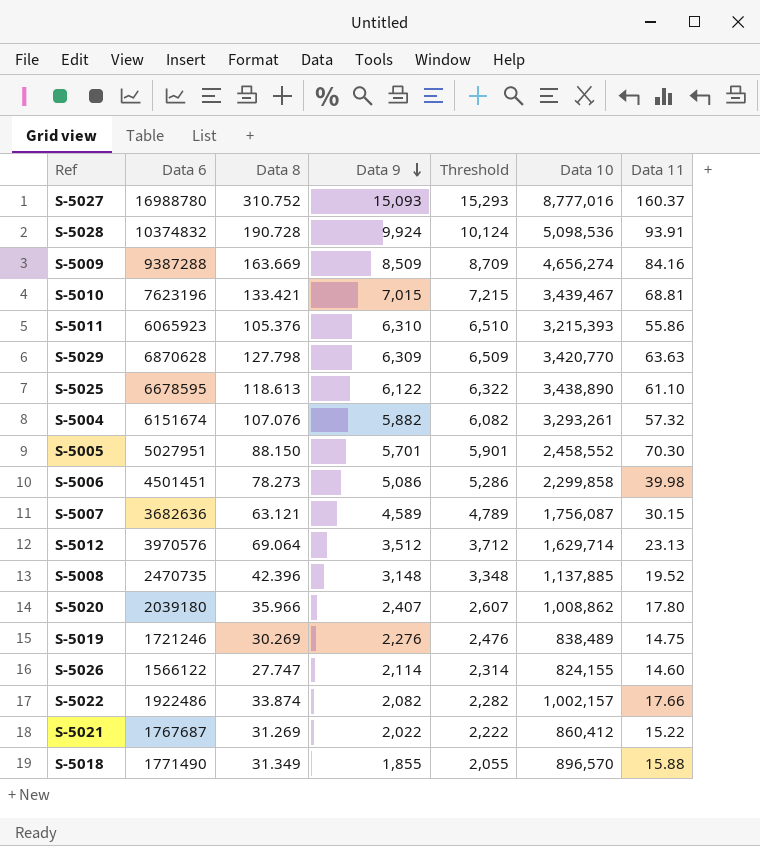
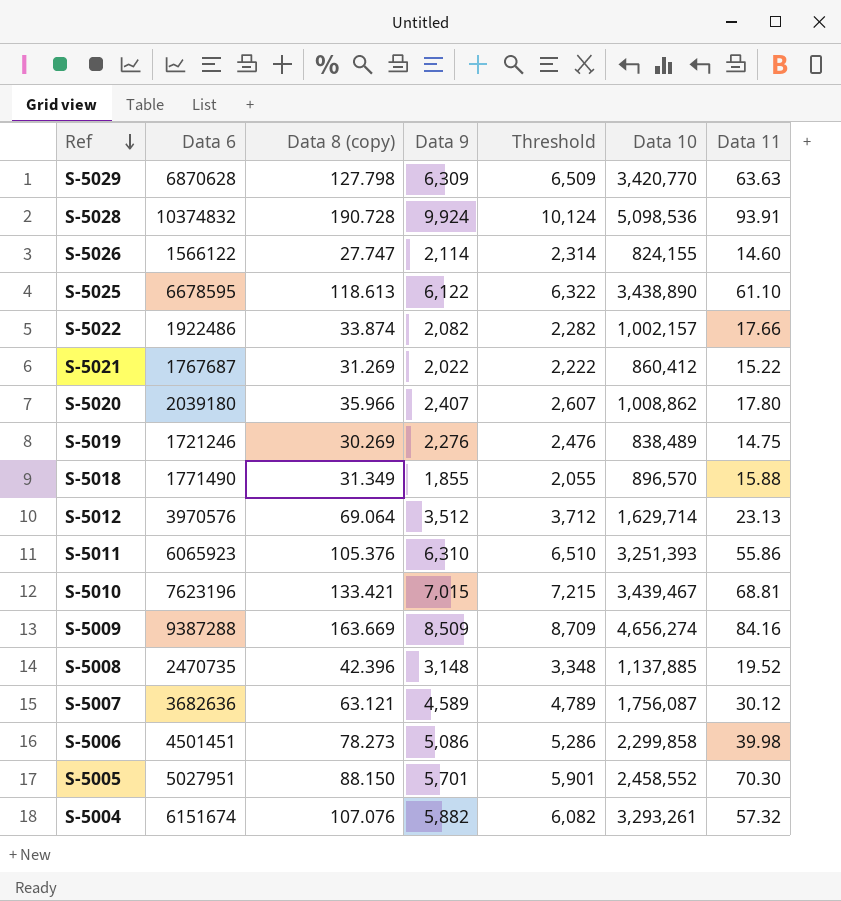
row order: Data 9 descending -> Ref descending
column name: Data 8 -> Data 8 (copy)
row S-5027: 16988780 | 310.752 | 15,093 | 15,293 | 8,777,016 | 160.37 -> none
S-5011 | Data 10: 3,215,393 -> 3,251,393
S-5007 | Data 11: 30.15 -> 30.12

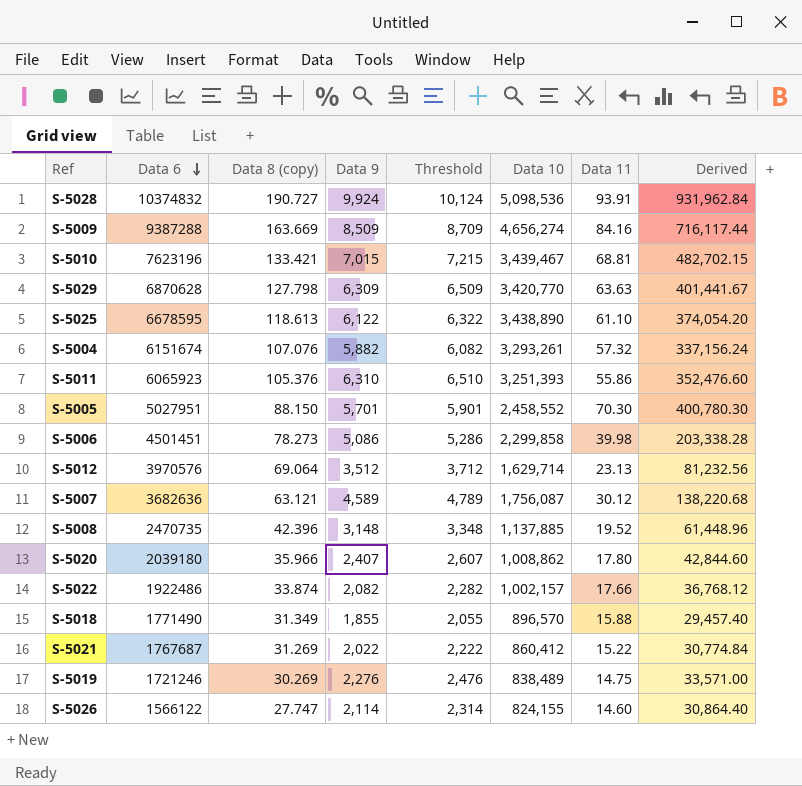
row order: Ref descending -> Data 6 descending
column Derived | formula: none -> [Data 9] * [Data 11]
S-5028 | Data 8 (copy): 190.728 -> 190.727

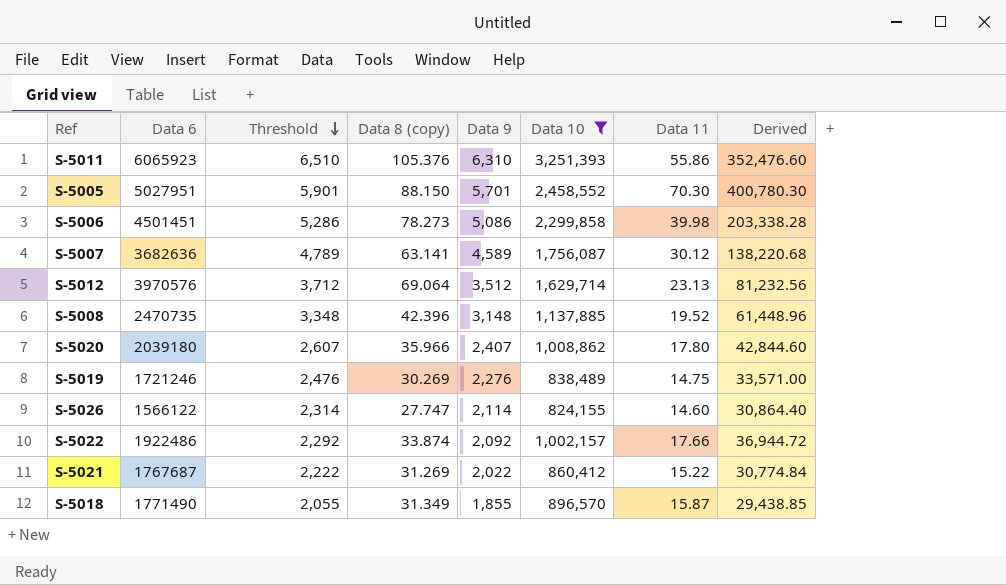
filter: none -> Data 10 <= 3,251,393
row order: Data 6 descending -> Threshold descending
column Threshold | position: 5 -> 3
S-5007 | Data 8 (copy): 63.121 -> 63.141
S-5022 | Threshold: 2,282 -> 2,292
S-5022 | Data 9: 2,082 -> 2,092
S-5022 | Derived: 36,768.12 -> 36,944.72
S-5018 | Data 11: 15.88 -> 15.87
S-5018 | Derived: 29,457.40 -> 29,438.85

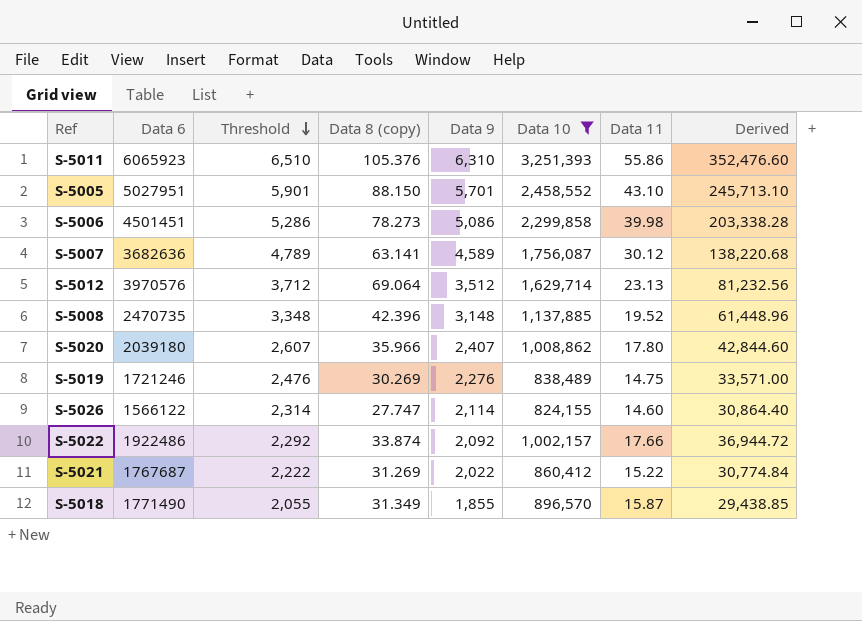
S-5005 | Data 11: 70.30 -> 43.10
S-5005 | Derived: 400,780.30 -> 245,713.10

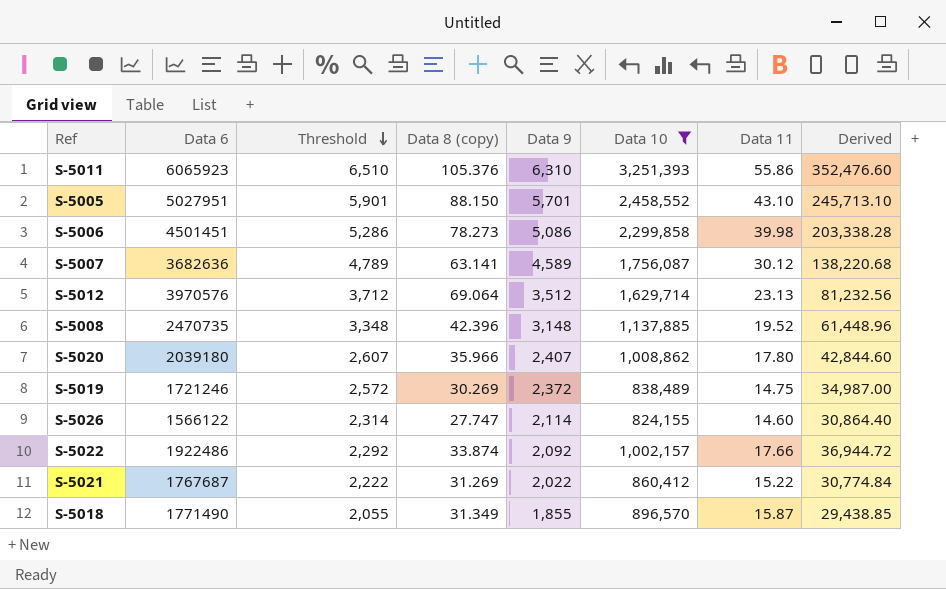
S-5019 | Threshold: 2,476 -> 2,572
S-5019 | Data 9: 2,276 -> 2,372
S-5019 | Derived: 33,571.00 -> 34,987.00

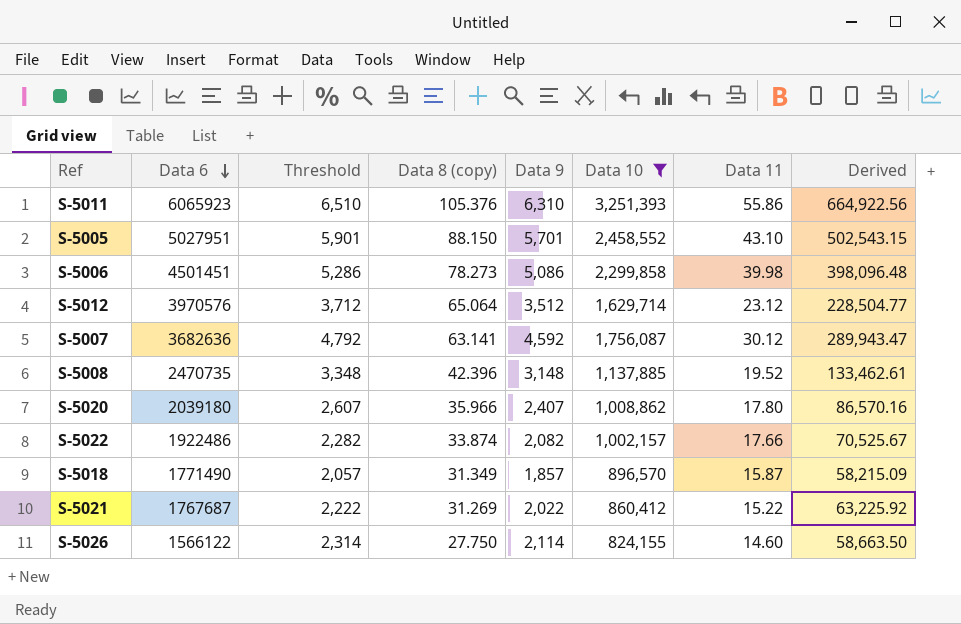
row order: Threshold descending -> Data 6 descending
column Derived | formula: [Data 9] * [Data 11] -> [Data 8 (copy)] * [Data 9]
row S-5019: 1721246 | 2,572 | 30.269 | 2,372 | 838,489 | 14.75 | 34,987.00 -> none
S-5012 | Data 8 (copy): 69.064 -> 65.064
S-5012 | Data 11: 23.13 -> 23.12
S-5007 | Threshold: 4,789 -> 4,792
S-5007 | Data 9: 4,589 -> 4,592
S-5022 | Threshold: 2,292 -> 2,282
S-5022 | Data 9: 2,092 -> 2,082
S-5018 | Threshold: 2,055 -> 2,057
S-5018 | Data 9: 1,855 -> 1,857
S-5026 | Data 8 (copy): 27.747 -> 27.750

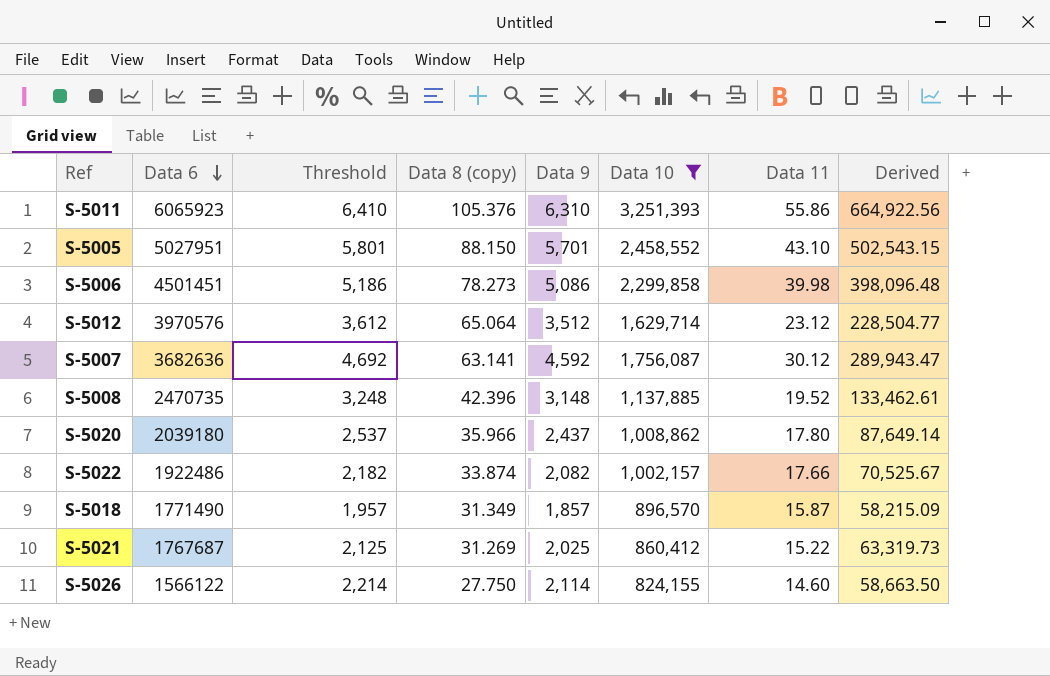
column Threshold | formula: [Data 9] + 200 -> [Data 9] + 100
S-5020 | Data 9: 2,407 -> 2,437
S-5020 | Derived: 86,570.16 -> 87,649.14
S-5021 | Data 9: 2,022 -> 2,025
S-5021 | Derived: 63,225.92 -> 63,319.73

